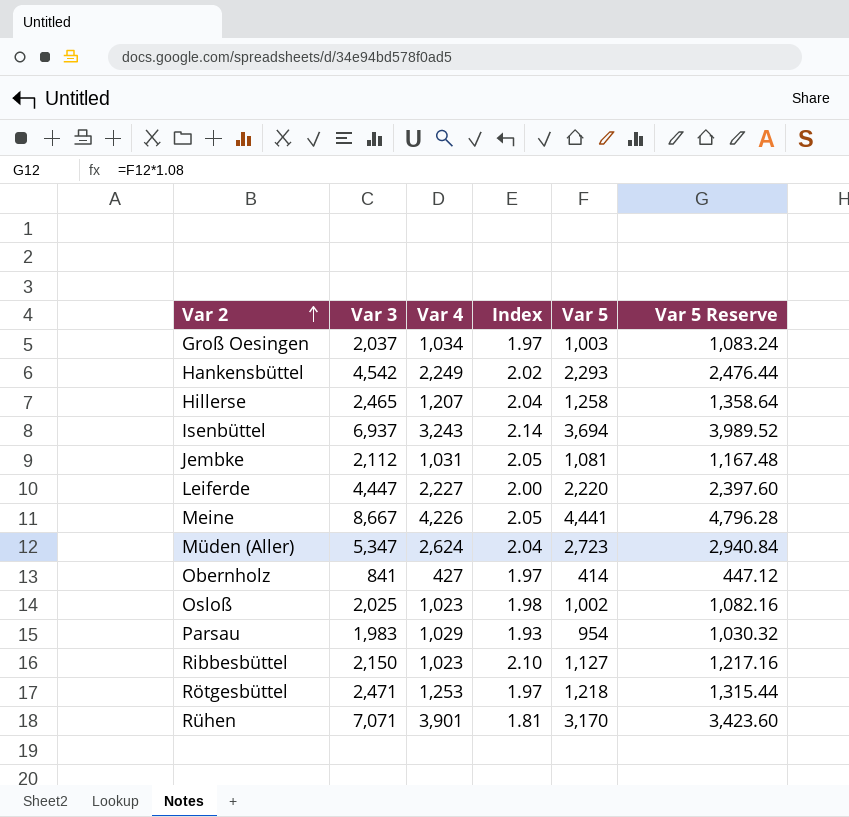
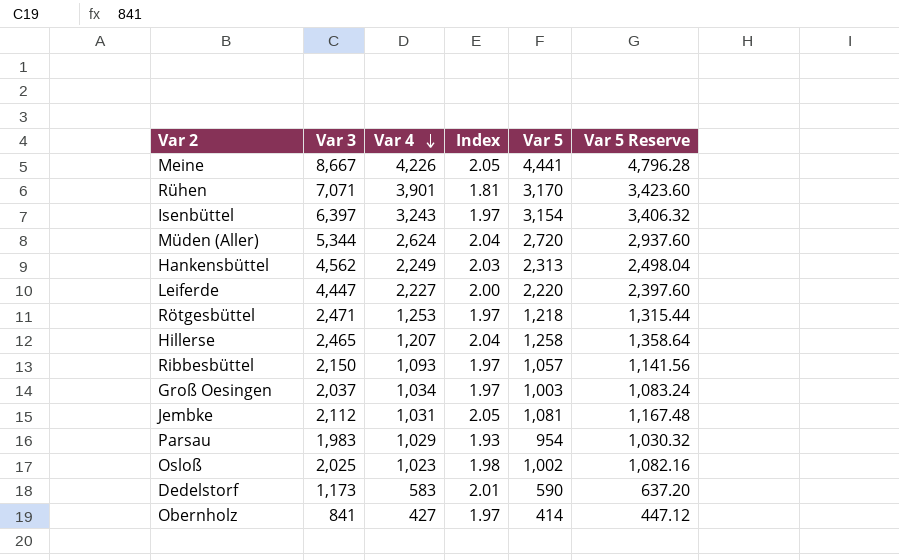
row order: Var 2 ascending -> Var 4 descending
Isenbüttel | Var 3: 6,937 -> 6,397
Isenbüttel | Index: 2.14 -> 1.97
Isenbüttel | Var 5: 3,694 -> 3,154
Isenbüttel | Var 5 Reserve: 3,989.52 -> 3,406.32
Müden (Aller) | Var 3: 5,347 -> 5,344
Müden (Aller) | Var 5: 2,723 -> 2,720
Müden (Aller) | Var 5 Reserve: 2,940.84 -> 2,937.60
Hankensbüttel | Var 3: 4,542 -> 4,562
Hankensbüttel | Index: 2.02 -> 2.03
Hankensbüttel | Var 5: 2,293 -> 2,313
Hankensbüttel | Var 5 Reserve: 2,476.44 -> 2,498.04
Ribbesbüttel | Var 4: 1,023 -> 1,093
Ribbesbüttel | Index: 2.10 -> 1.97
Ribbesbüttel | Var 5: 1,127 -> 1,057
Ribbesbüttel | Var 5 Reserve: 1,217.16 -> 1,141.56
row Dedelstorf: none -> 1,173 | 583 | 2.01 | 590 | 637.20

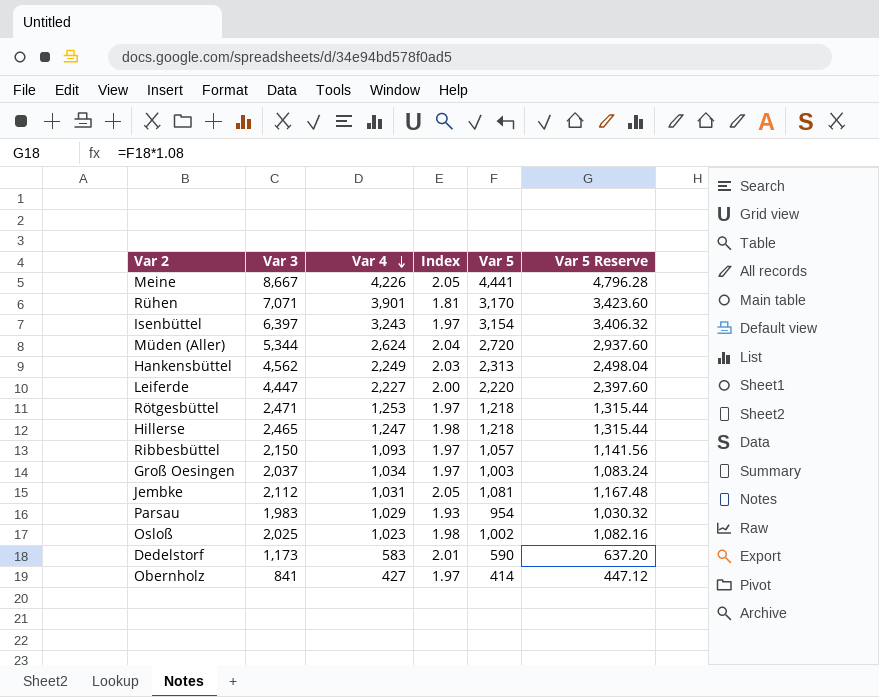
Hillerse | Var 4: 1,207 -> 1,247
Hillerse | Index: 2.04 -> 1.98
Hillerse | Var 5: 1,258 -> 1,218
Hillerse | Var 5 Reserve: 1,358.64 -> 1,315.44

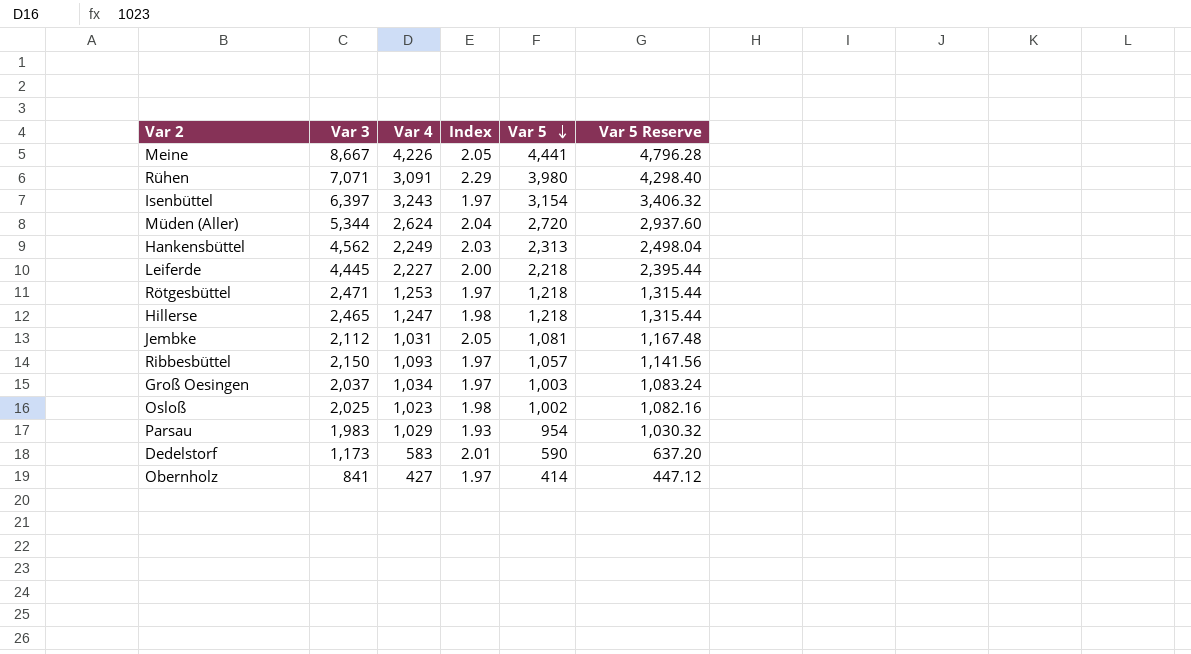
row order: Var 4 descending -> Var 5 descending
Rühen | Var 4: 3,901 -> 3,091
Rühen | Index: 1.81 -> 2.29
Rühen | Var 5: 3,170 -> 3,980
Rühen | Var 5 Reserve: 3,423.60 -> 4,298.40
Leiferde | Var 3: 4,447 -> 4,445
Leiferde | Var 5: 2,220 -> 2,218
Leiferde | Var 5 Reserve: 2,397.60 -> 2,395.44

